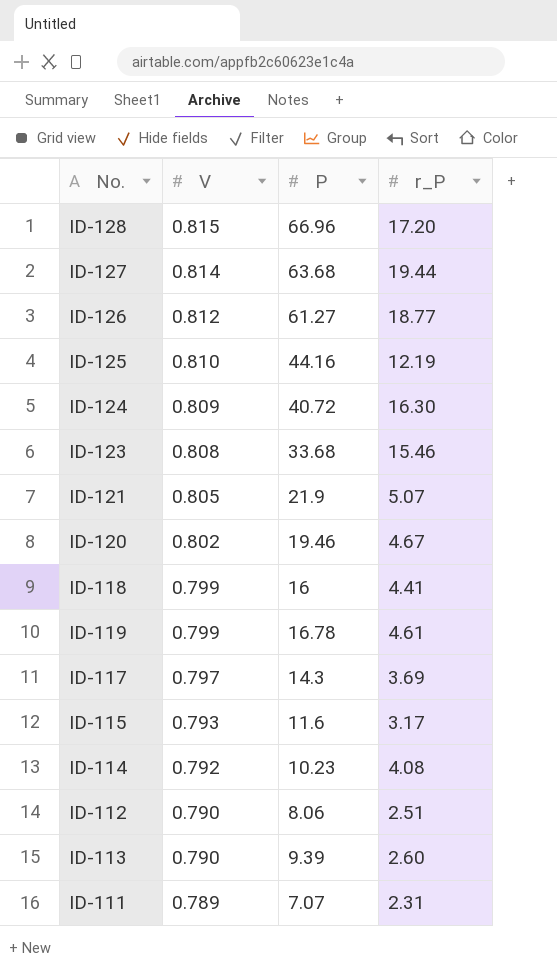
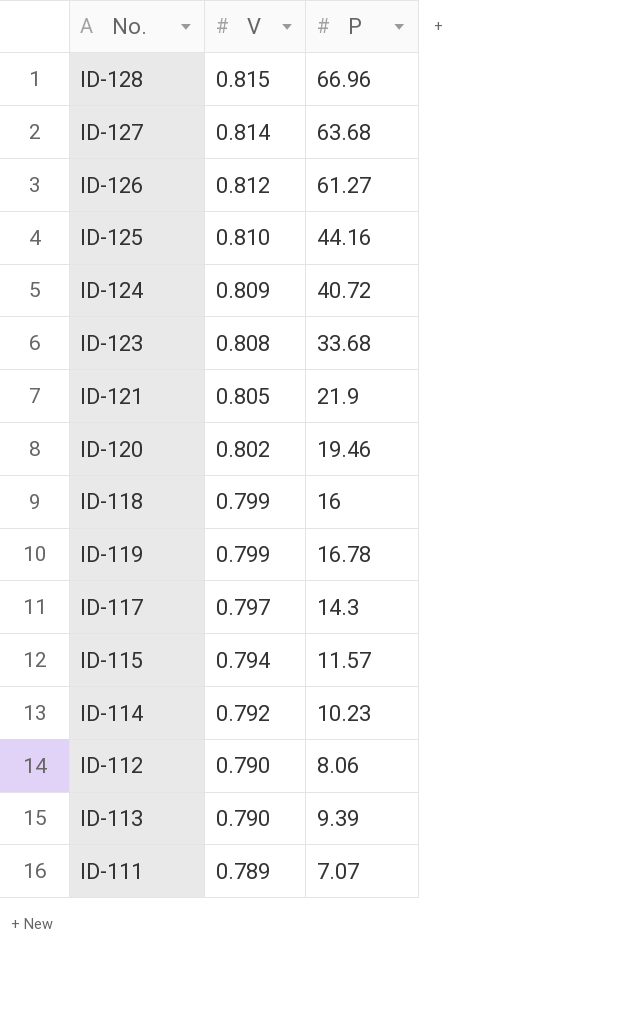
column r_P | position: 4 -> none
ID-115 | V: 0.793 -> 0.794
ID-115 | P: 11.6 -> 11.57

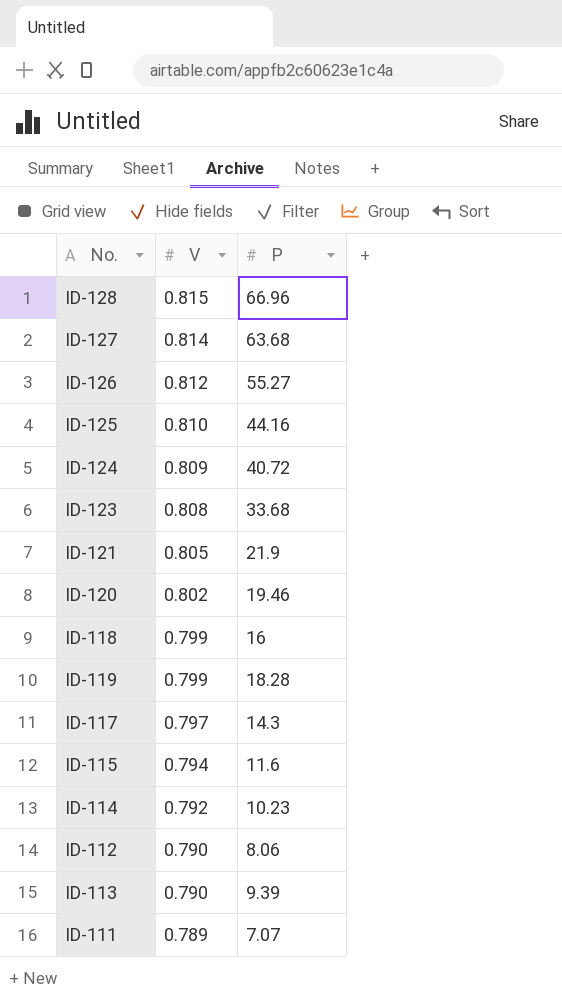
ID-126 | P: 61.27 -> 55.27
ID-119 | P: 16.78 -> 18.28
ID-115 | P: 11.57 -> 11.6

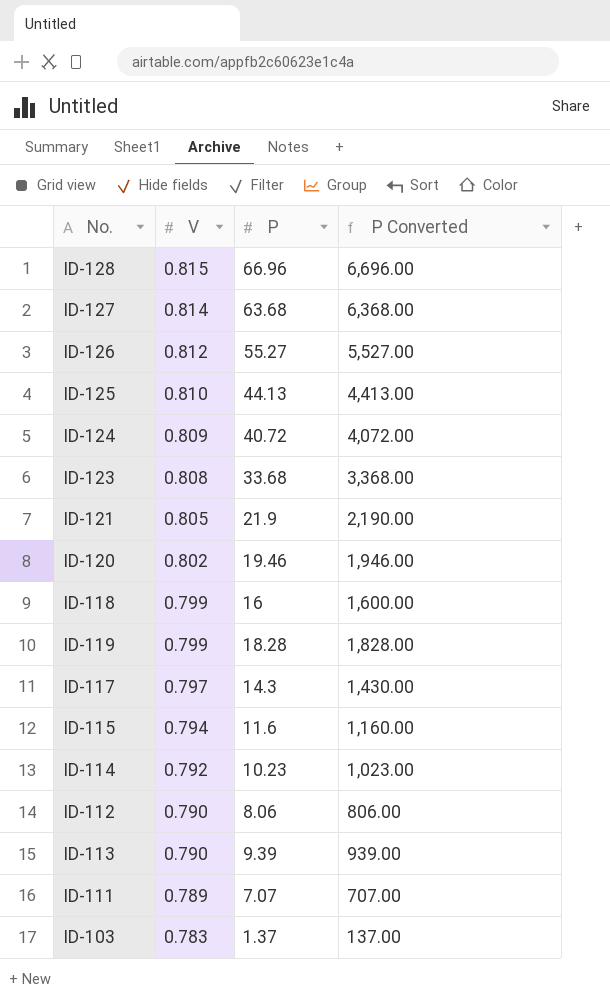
column P Converted | formula: none -> [P] * 100
ID-125 | P: 44.16 -> 44.13
row ID-103: none -> 0.783 | 1.37 | 137.00

